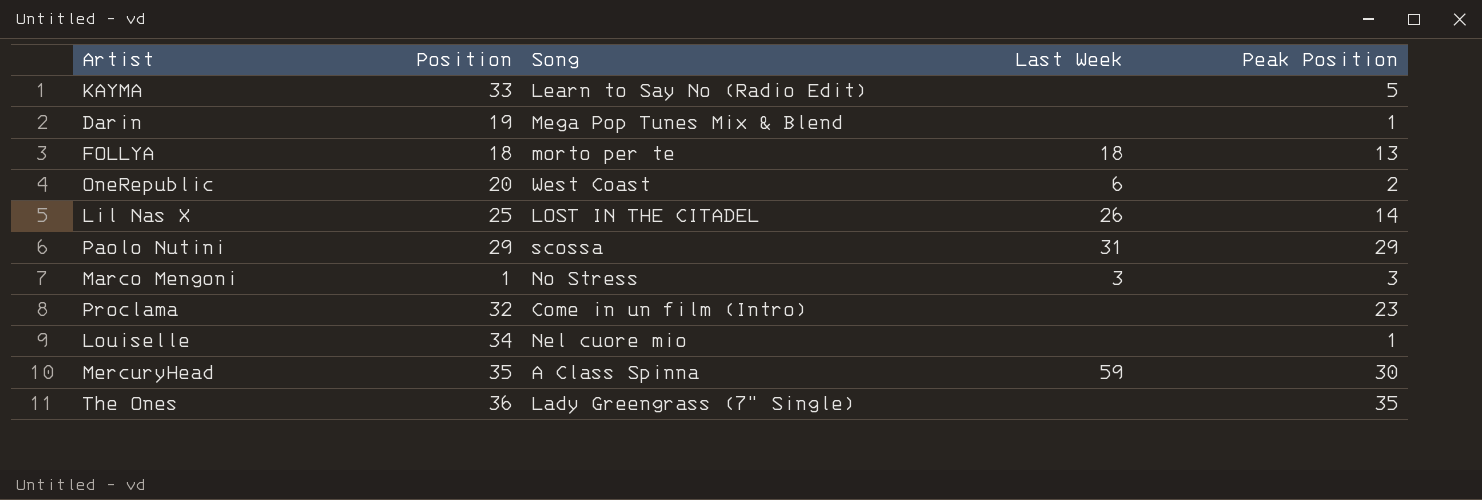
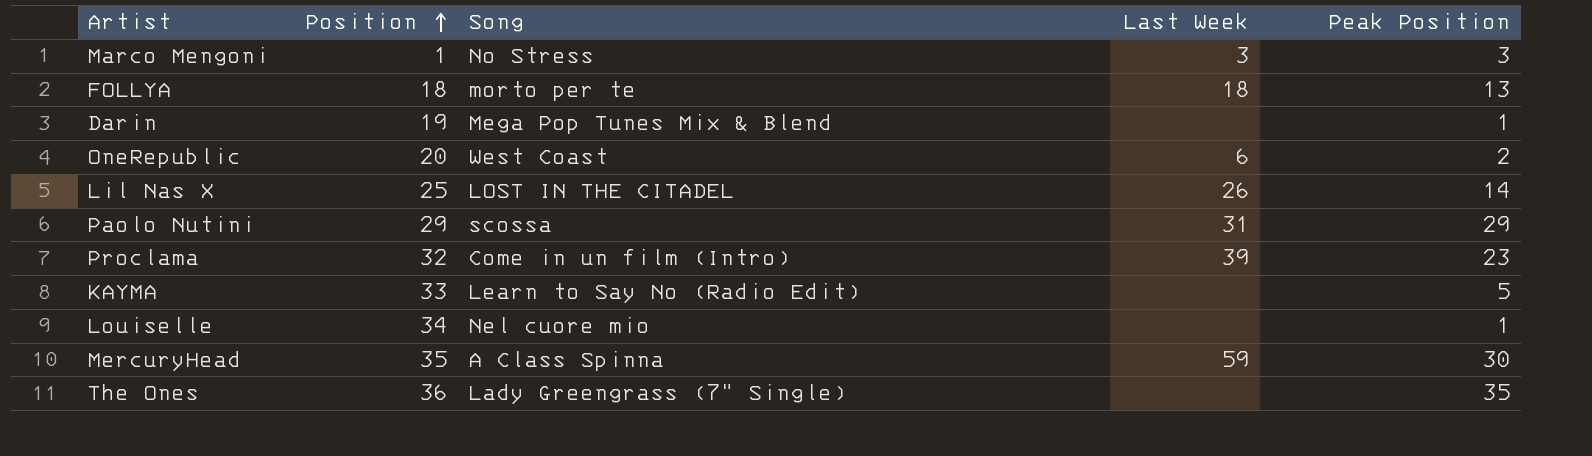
row order: none -> Position ascending
Proclama | Last Week: none -> 39

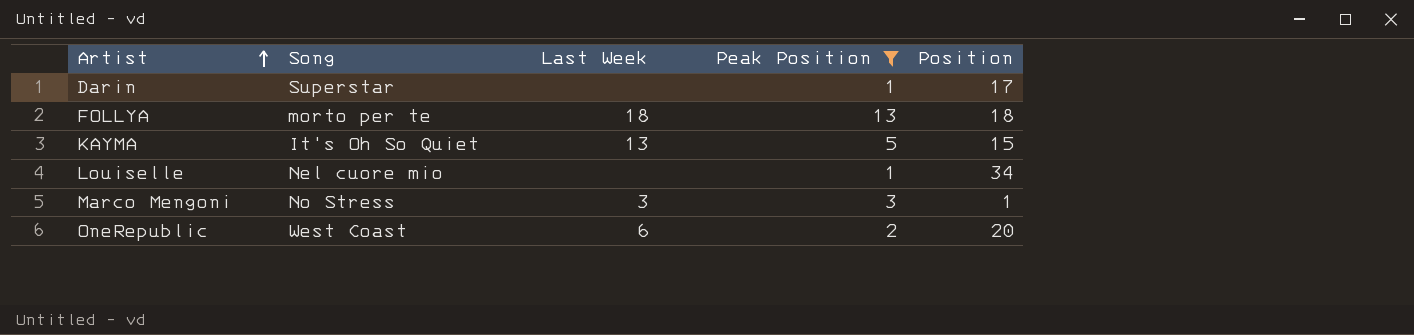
filter: none -> Peak Position <= 13
row order: Position ascending -> Artist ascending
column Position | position: 2 -> 5
Darin | Song: Mega Pop Tunes Mix & Blend -> Superstar
Darin | Position: 19 -> 17
KAYMA | Song: Learn to Say No (Radio Edit) -> It's Oh So Quiet
KAYMA | Last Week: none -> 13
KAYMA | Position: 33 -> 15

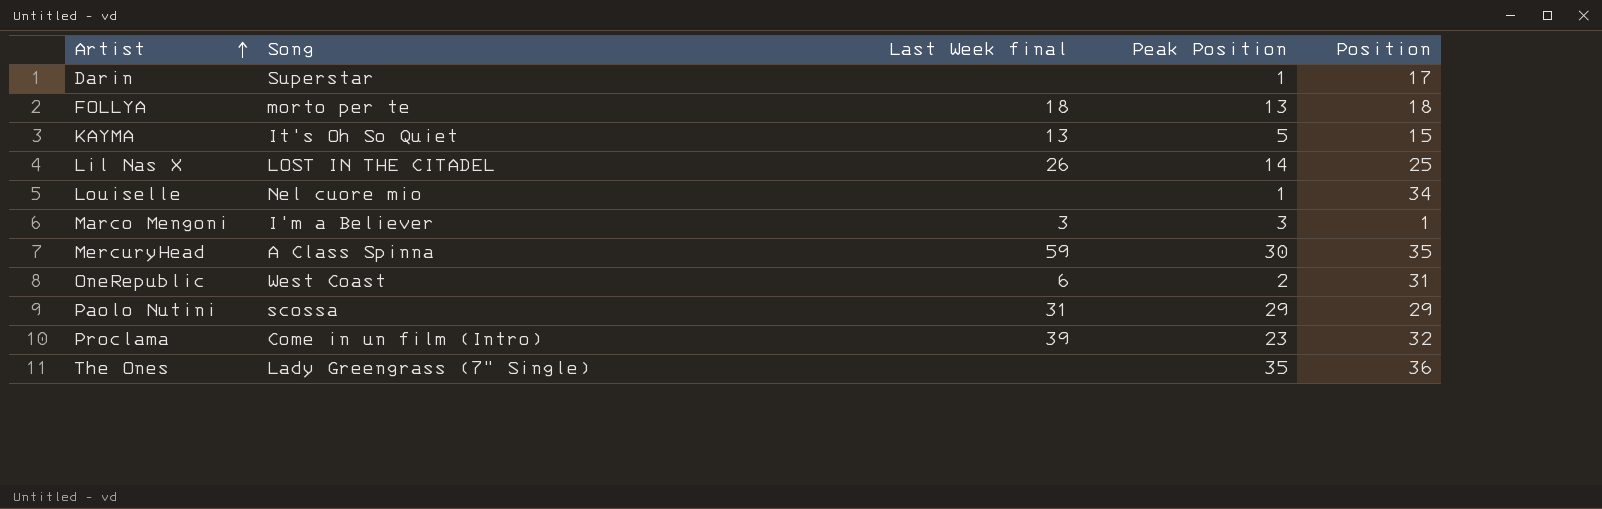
filter: Peak Position <= 13 -> none
column name: Last Week -> Last Week final
Marco Mengoni | Song: No Stress -> I'm a Believer
OneRepublic | Position: 20 -> 31

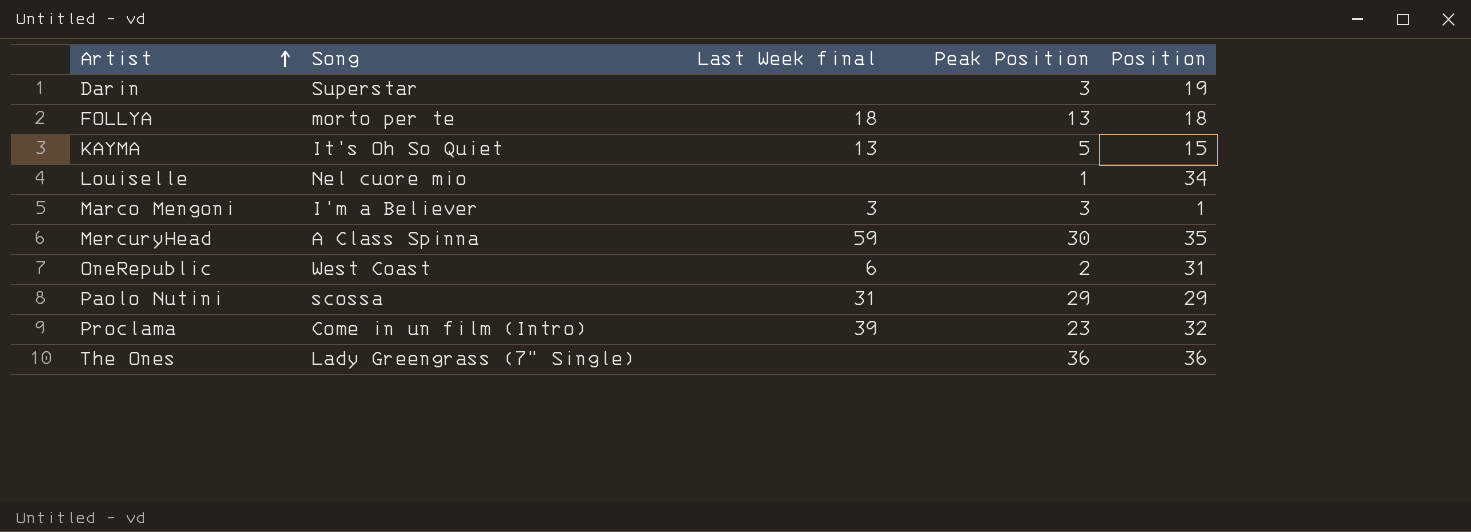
row Lil Nas X: LOST IN THE CITADEL | 26 | 14 | 25 -> none
Darin | Peak Position: 1 -> 3
Darin | Position: 17 -> 19
The Ones | Peak Position: 35 -> 36

